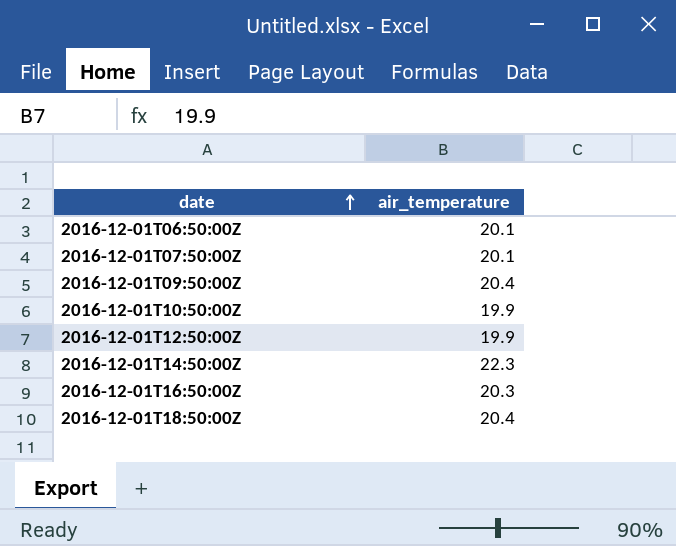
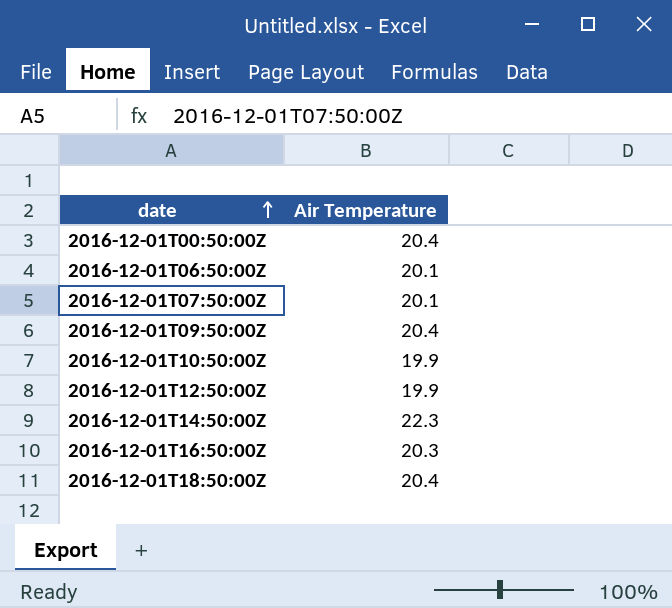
column name: air_temperature -> Air Temperature
row 2016-12-01T00:50:00Z: none -> 20.4

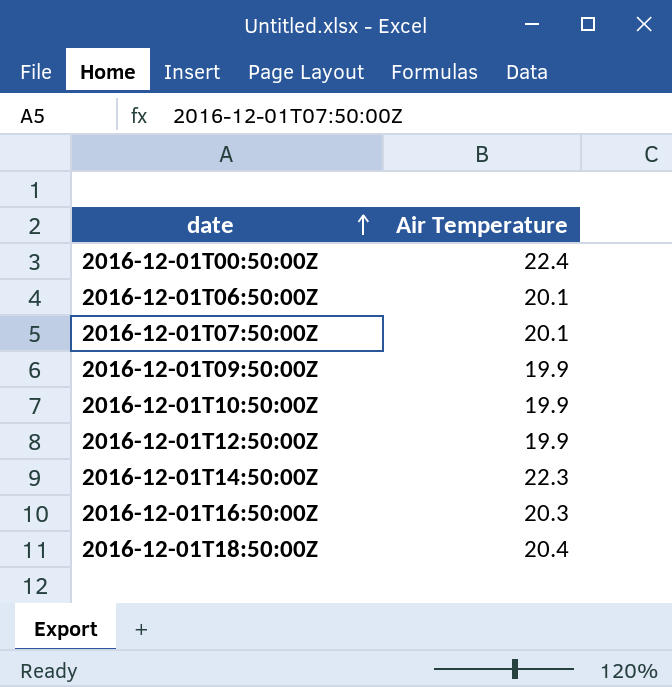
2016-12-01T00:50:00Z | Air Temperature: 20.4 -> 22.4
2016-12-01T09:50:00Z | Air Temperature: 20.4 -> 19.9

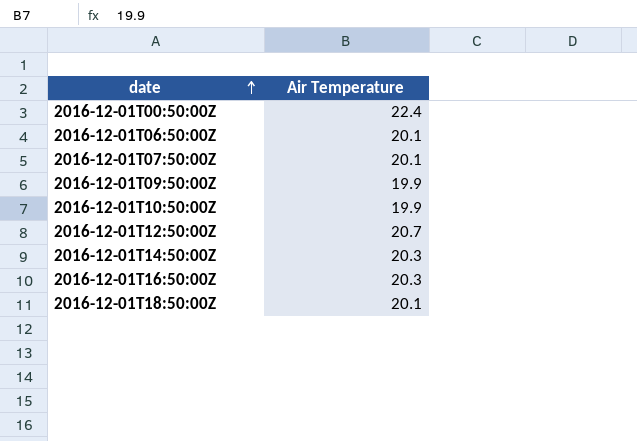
2016-12-01T12:50:00Z | Air Temperature: 19.9 -> 20.7
2016-12-01T14:50:00Z | Air Temperature: 22.3 -> 20.3
2016-12-01T18:50:00Z | Air Temperature: 20.4 -> 20.1

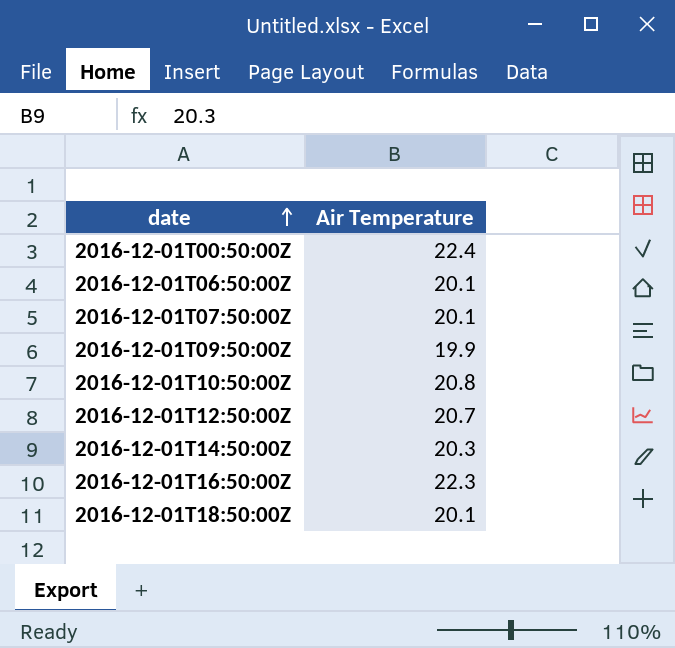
2016-12-01T10:50:00Z | Air Temperature: 19.9 -> 20.8
2016-12-01T16:50:00Z | Air Temperature: 20.3 -> 22.3

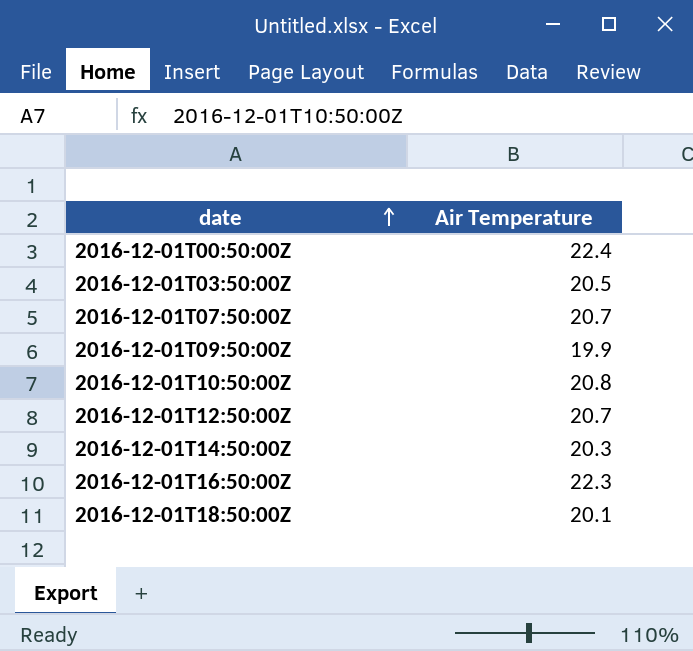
row 2016-12-01T06:50:00Z: 20.1 -> none
row 2016-12-01T03:50:00Z: none -> 20.5
2016-12-01T07:50:00Z | Air Temperature: 20.1 -> 20.7

